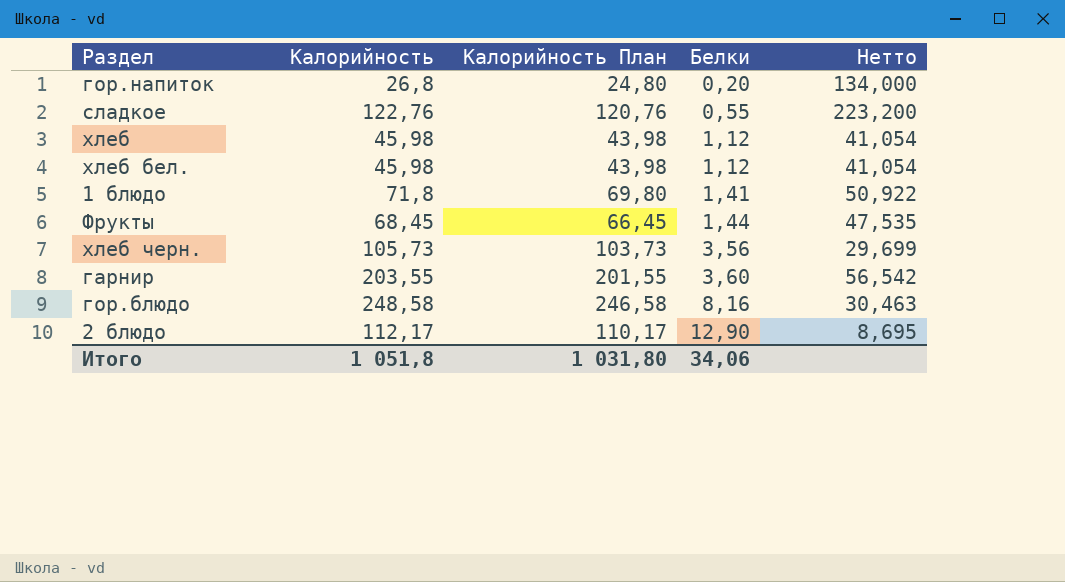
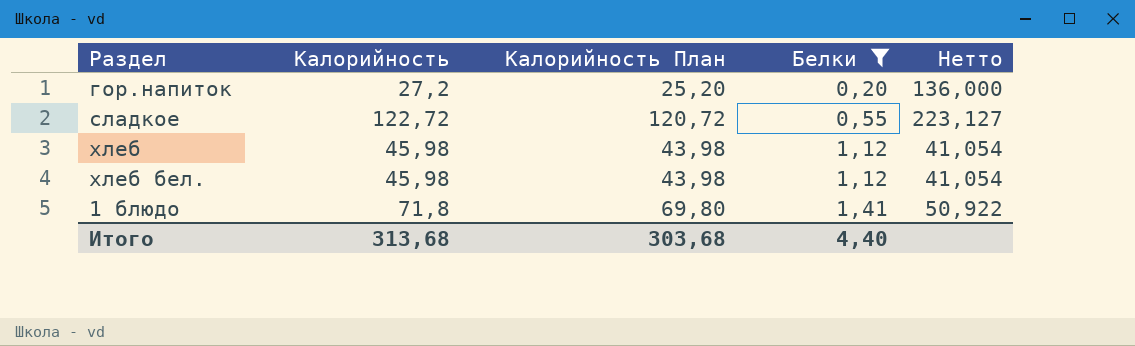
filter: none -> Белки <= 1,41
гор.напиток | Калорийность: 26,8 -> 27,2
гор.напиток | Калорийность План: 24,80 -> 25,20
гор.напиток | Нетто: 134,000 -> 136,000
сладкое | Калорийность: 122,76 -> 122,72
сладкое | Калорийность План: 120,76 -> 120,72
сладкое | Нетто: 223,200 -> 223,127
Итого | Калорийность: 1 051,8 -> 313,68
Итого | Калорийность План: 1 031,80 -> 303,68
Итого | Белки: 34,06 -> 4,40

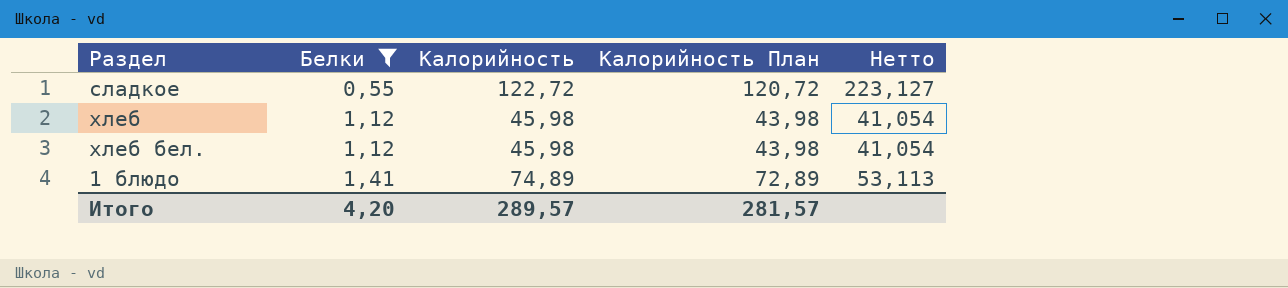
column Белки | position: 4 -> 2
row гор.напиток: 27,2 | 25,20 | 0,20 | 136,000 -> none
1 блюдо | Калорийность: 71,8 -> 74,89
1 блюдо | Калорийность План: 69,80 -> 72,89
1 блюдо | Нетто: 50,922 -> 53,113
Итого | Белки: 4,40 -> 4,20
Итого | Калорийность: 313,68 -> 289,57
Итого | Калорийность План: 303,68 -> 281,57

